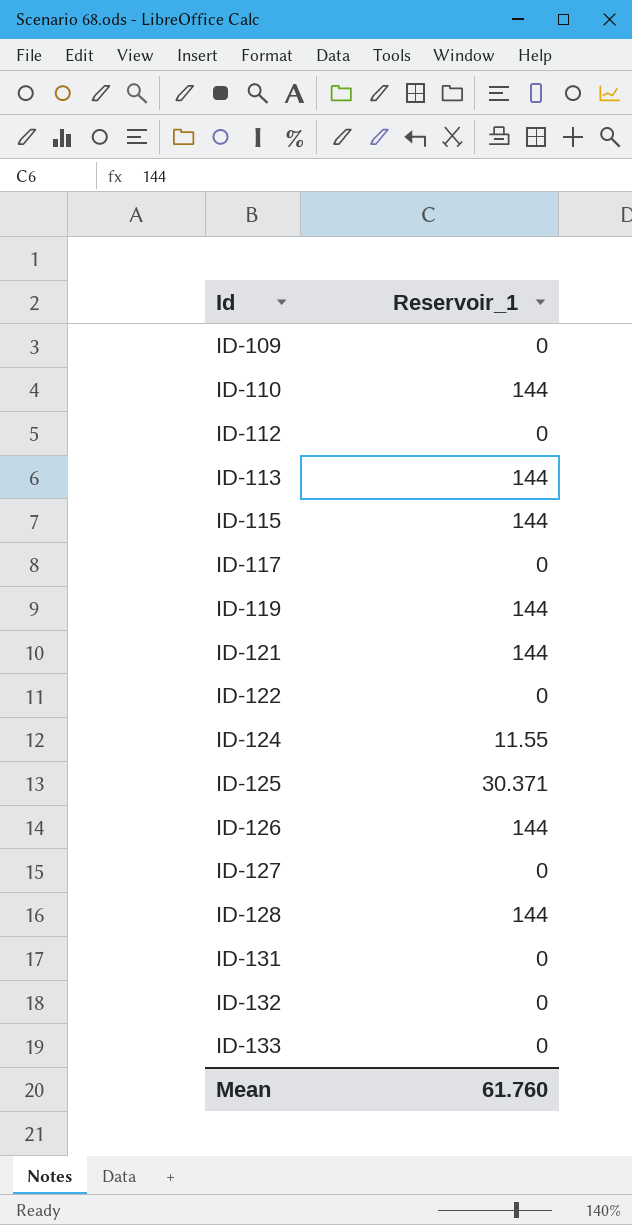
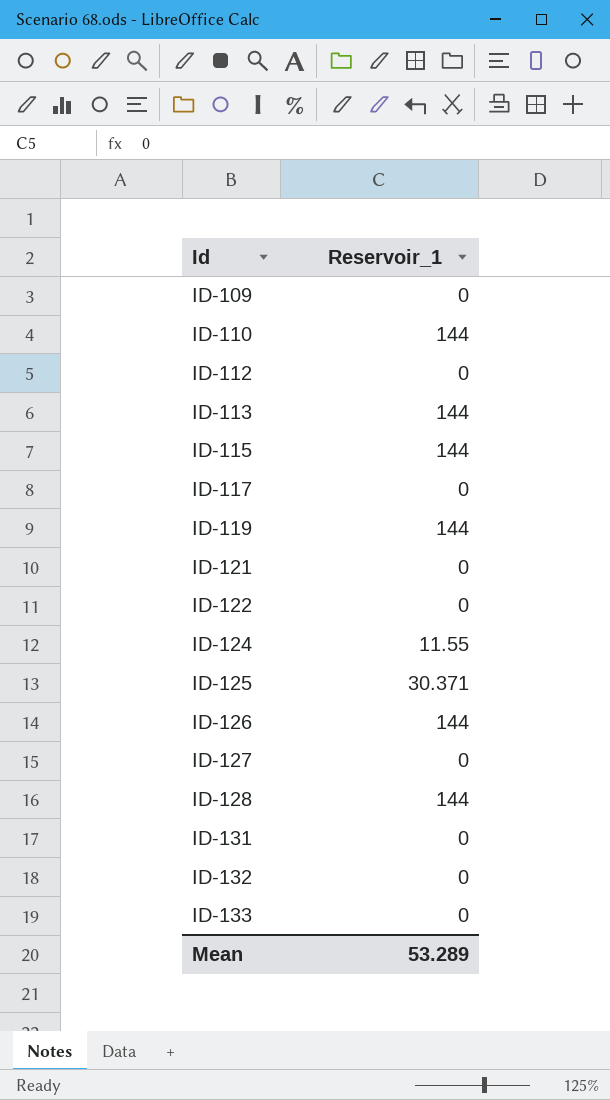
ID-121 | Reservoir_1: 144 -> 0
Mean | Reservoir_1: 61.760 -> 53.289

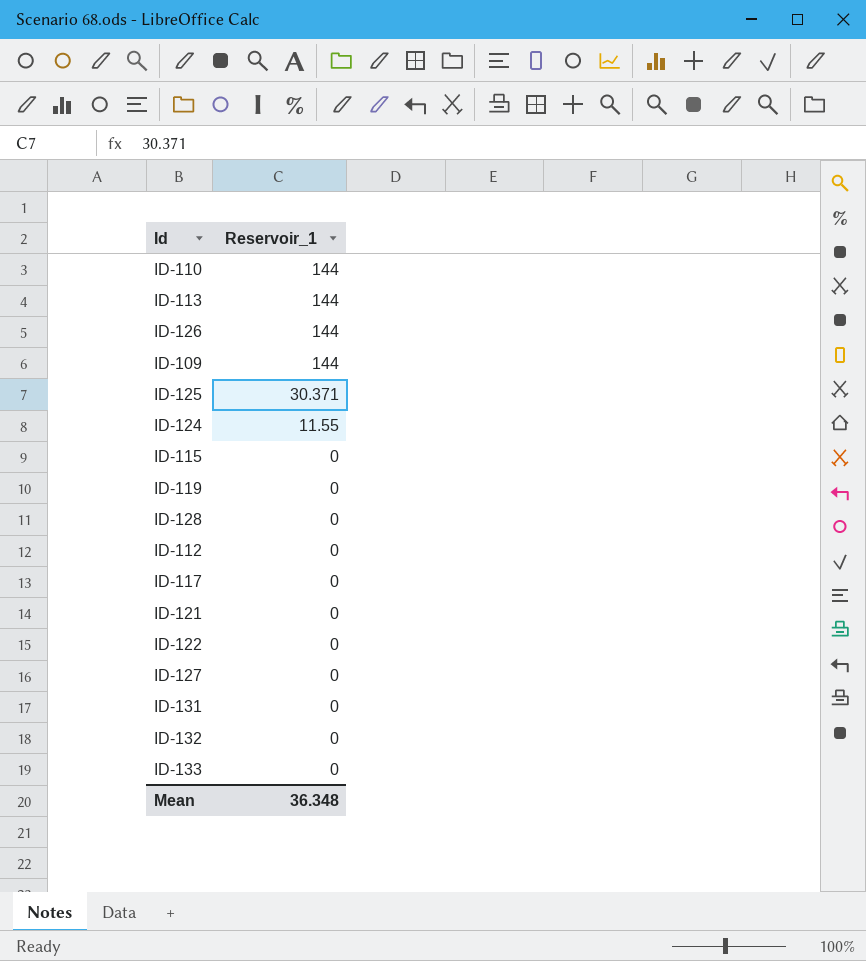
row order: Id ascending -> Reservoir_1 descending
ID-109 | Reservoir_1: 0 -> 144
ID-115 | Reservoir_1: 144 -> 0
ID-119 | Reservoir_1: 144 -> 0
ID-128 | Reservoir_1: 144 -> 0
Mean | Reservoir_1: 53.289 -> 36.348

